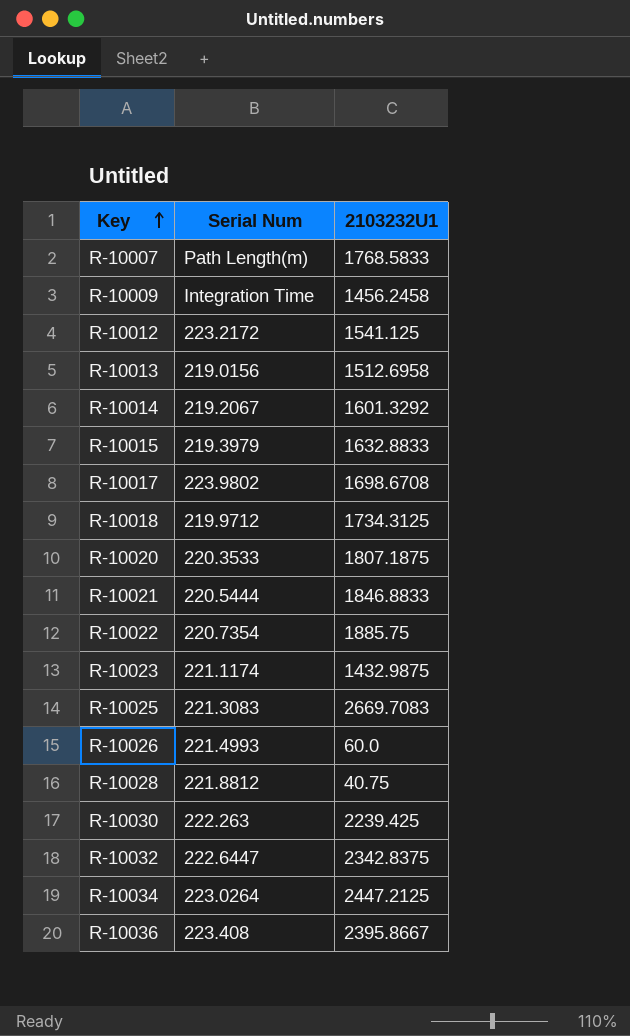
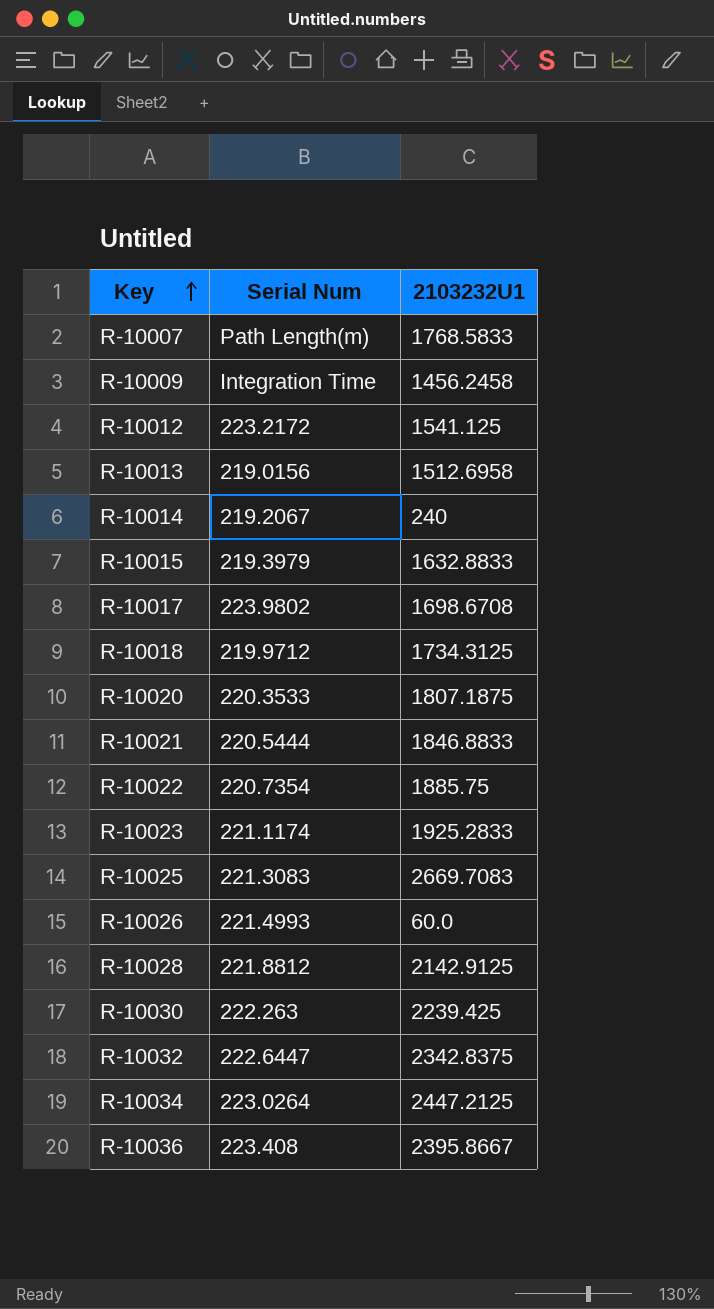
R-10014 | 2103232U1: 1601.3292 -> 240
R-10023 | 2103232U1: 1432.9875 -> 1925.2833
R-10028 | 2103232U1: 40.75 -> 2142.9125

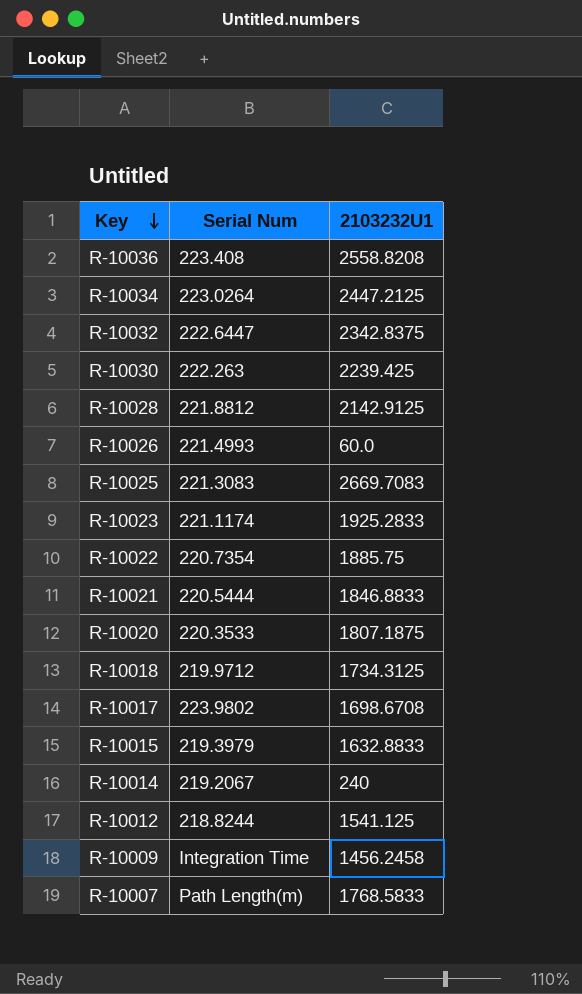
row order: Key ascending -> Key descending
row R-10013: 219.0156 | 1512.6958 -> none
R-10036 | 2103232U1: 2395.8667 -> 2558.8208
R-10012 | Serial Num: 223.2172 -> 218.8244

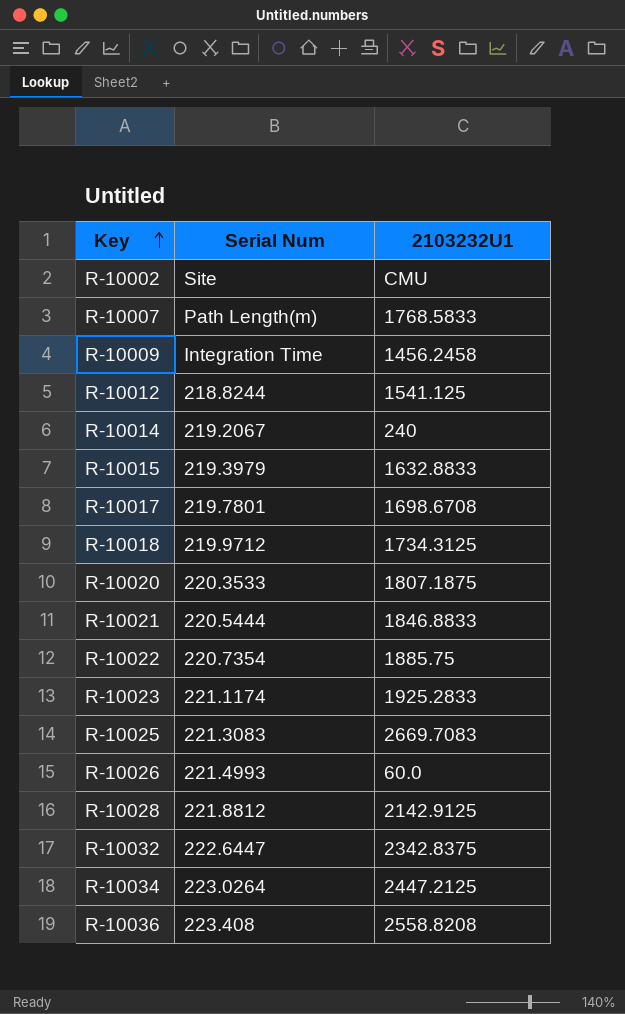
row order: Key descending -> Key ascending
row R-10030: 222.263 | 2239.425 -> none
row R-10002: none -> Site | CMU
R-10017 | Serial Num: 223.9802 -> 219.7801

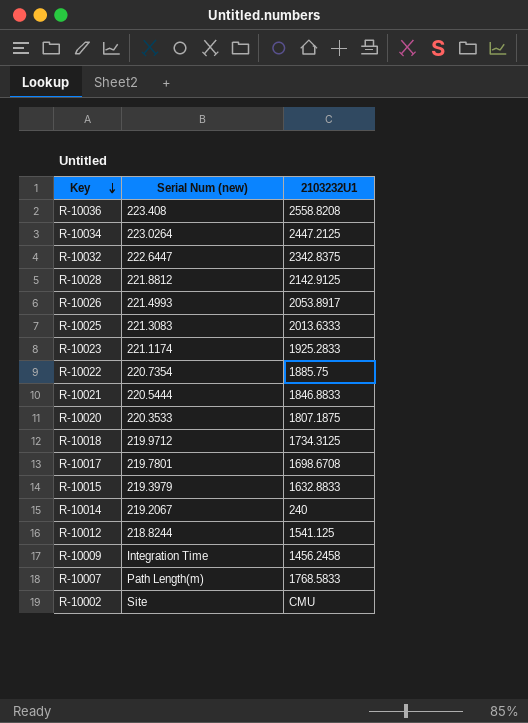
row order: Key ascending -> Key descending
column name: Serial Num -> Serial Num (new)
R-10026 | 2103232U1: 60.0 -> 2053.8917
R-10025 | 2103232U1: 2669.7083 -> 2013.6333

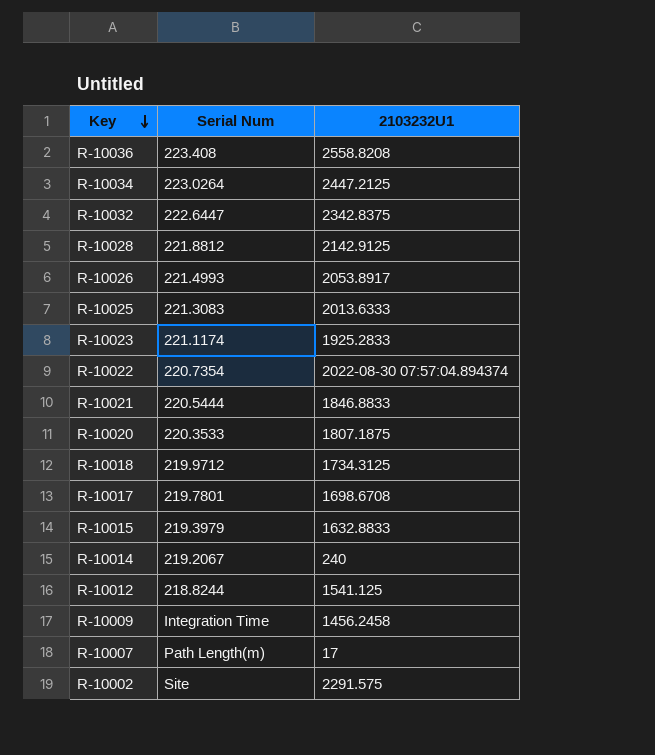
column name: Serial Num (new) -> Serial Num
R-10022 | 2103232U1: 1885.75 -> 2022-08-30 07:57:04.894374
R-10007 | 2103232U1: 1768.5833 -> 17
R-10002 | 2103232U1: CMU -> 2291.575

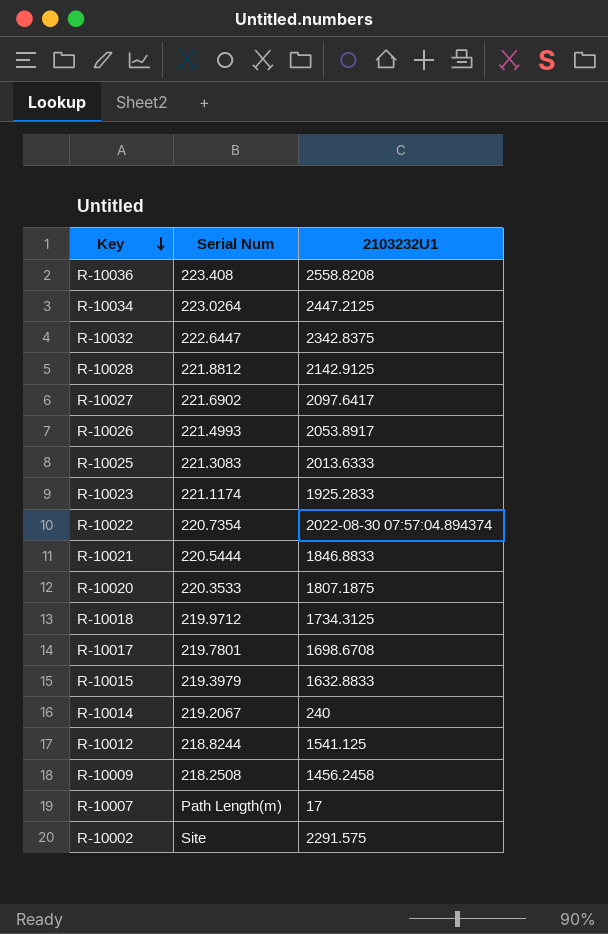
row R-10027: none -> 221.6902 | 2097.6417
R-10009 | Serial Num: Integration Time -> 218.2508

